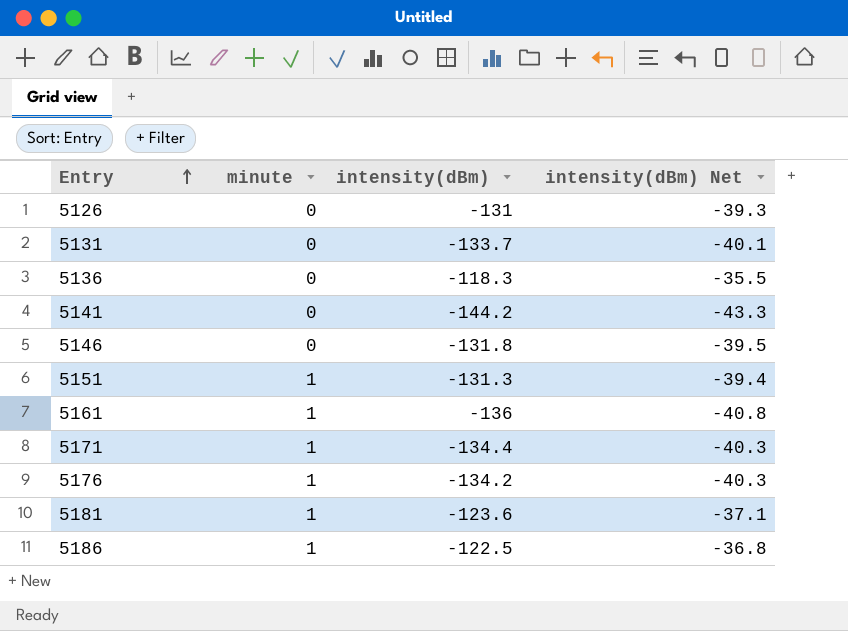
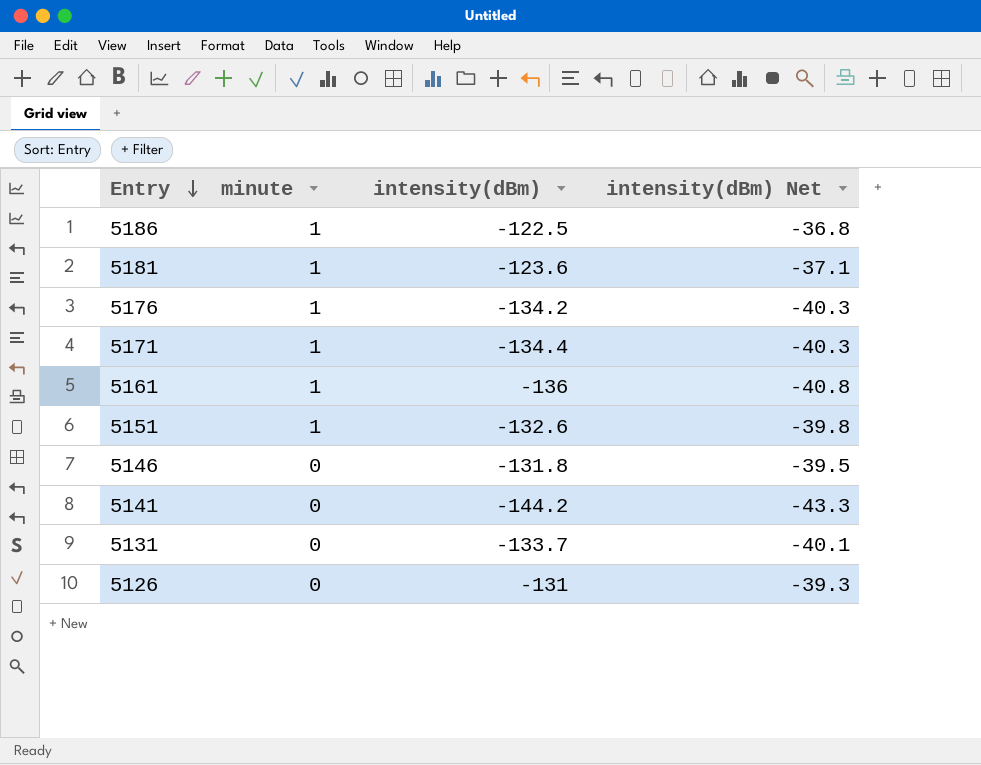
row order: Entry ascending -> Entry descending
row 5136: 0 | -118.3 | -35.5 -> none
5151 | intensity(dBm): -131.3 -> -132.6
5151 | intensity(dBm) Net: -39.4 -> -39.8

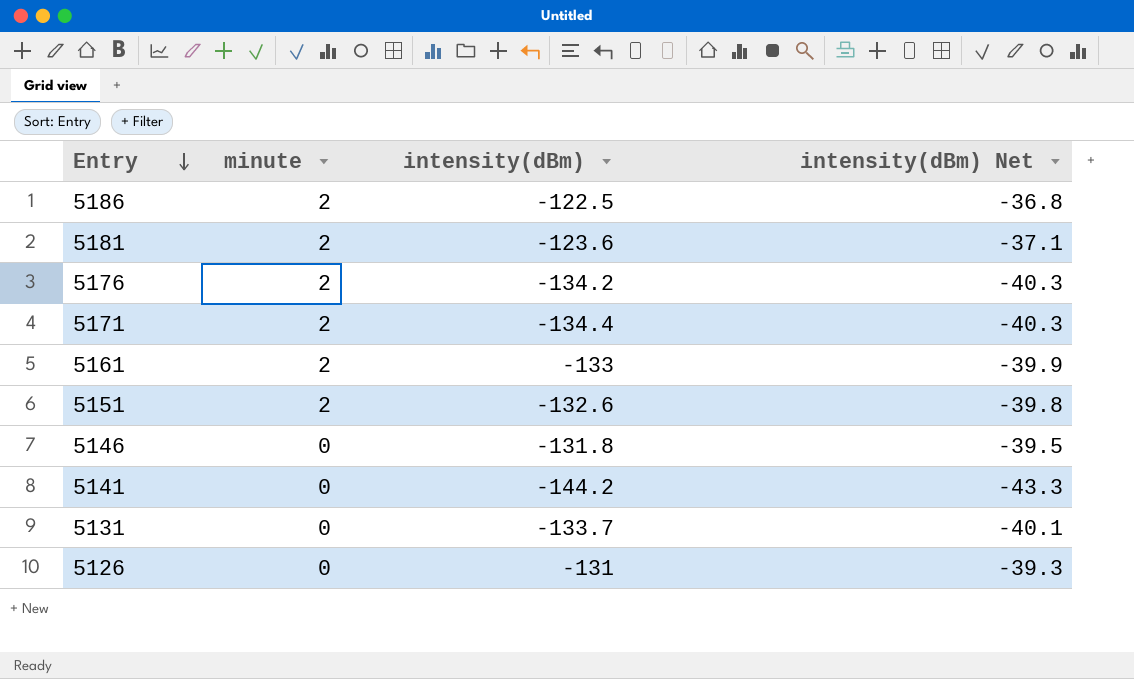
5186 | minute: 1 -> 2
5181 | minute: 1 -> 2
5176 | minute: 1 -> 2
5171 | minute: 1 -> 2
5161 | minute: 1 -> 2
5161 | intensity(dBm): -136 -> -133
5161 | intensity(dBm) Net: -40.8 -> -39.9
5151 | minute: 1 -> 2

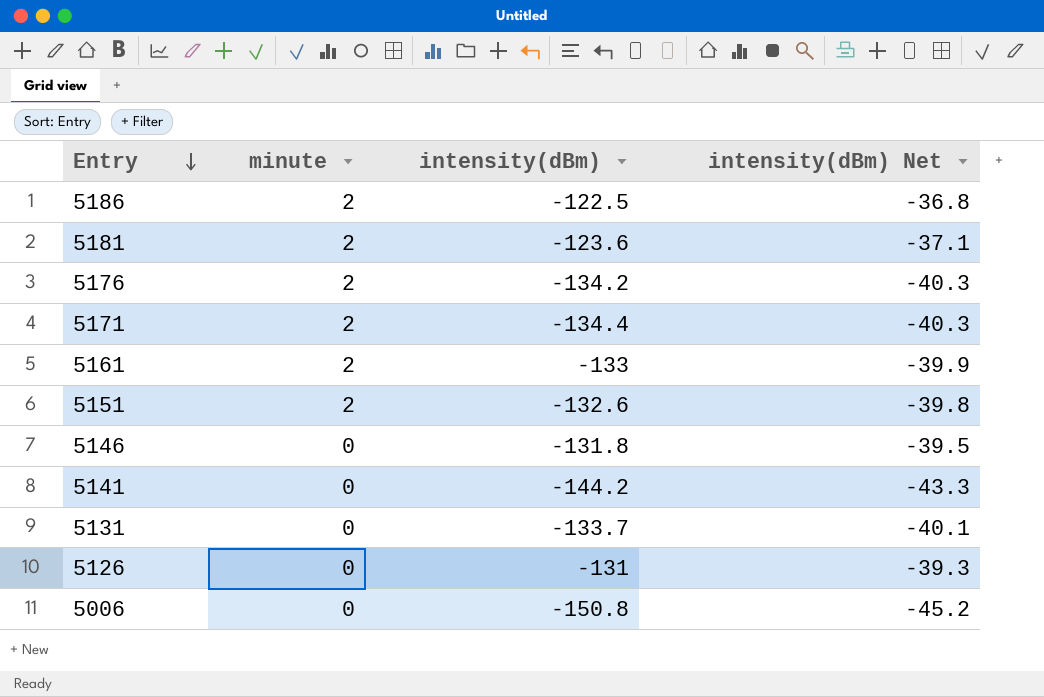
row 5006: none -> 0 | -150.8 | -45.2

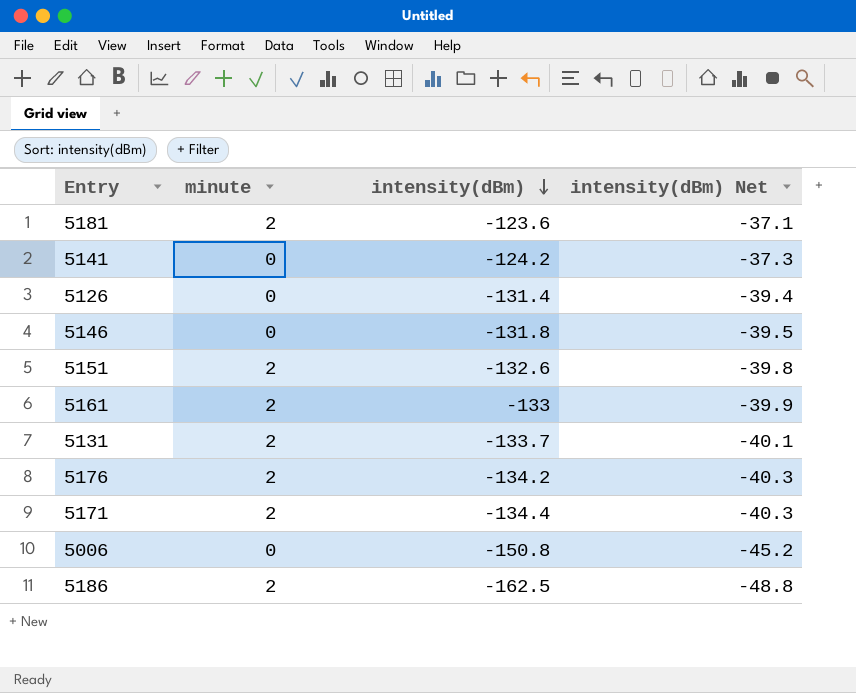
row order: Entry descending -> intensity(dBm) descending
5141 | intensity(dBm): -144.2 -> -124.2
5141 | intensity(dBm) Net: -43.3 -> -37.3
5126 | intensity(dBm): -131 -> -131.4
5126 | intensity(dBm) Net: -39.3 -> -39.4
5131 | minute: 0 -> 2
5186 | intensity(dBm): -122.5 -> -162.5
5186 | intensity(dBm) Net: -36.8 -> -48.8

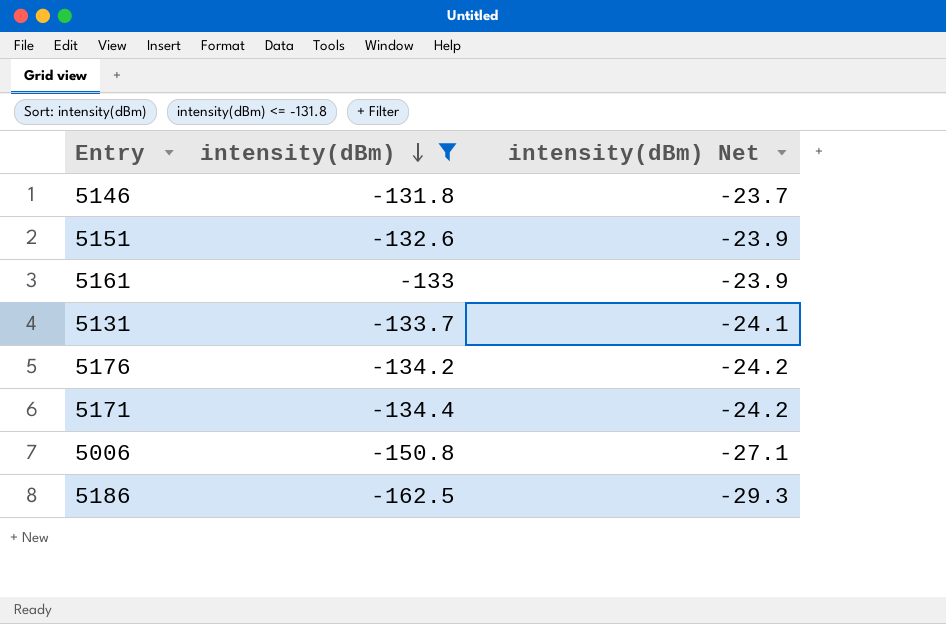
filter: none -> intensity(dBm) <= -131.8
column minute | position: 2 -> none
column intensity(dBm) Net | formula: [intensity(dBm)] * 0.3 -> [intensity(dBm)] * 0.18

